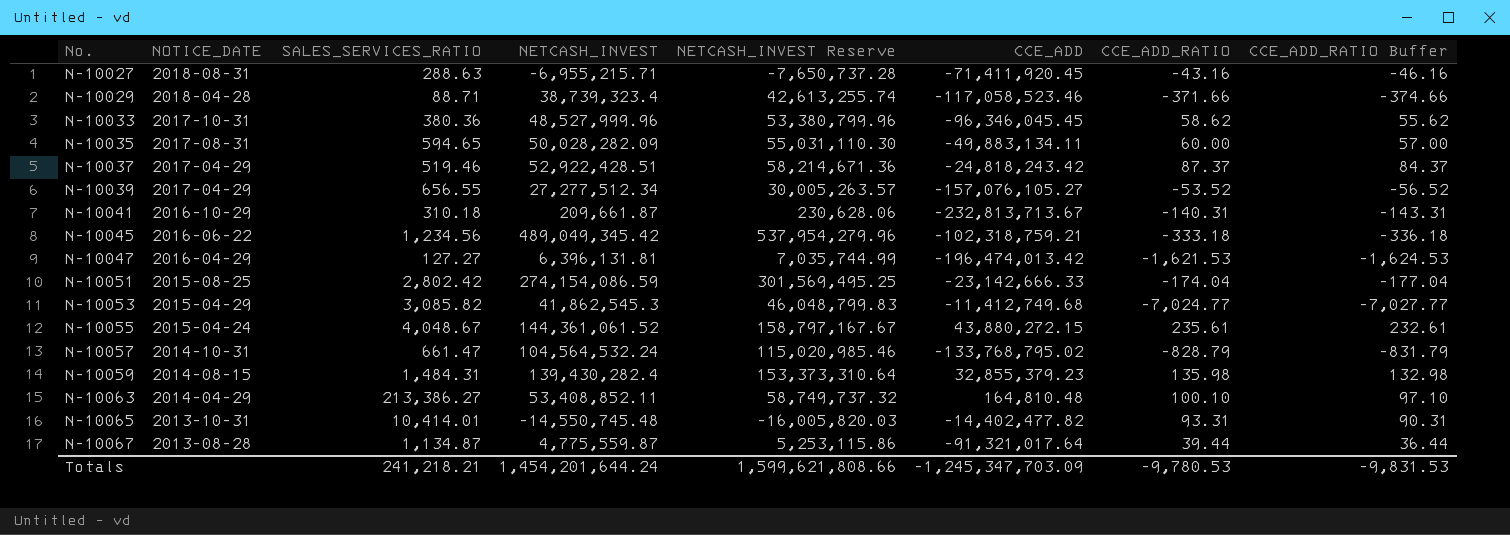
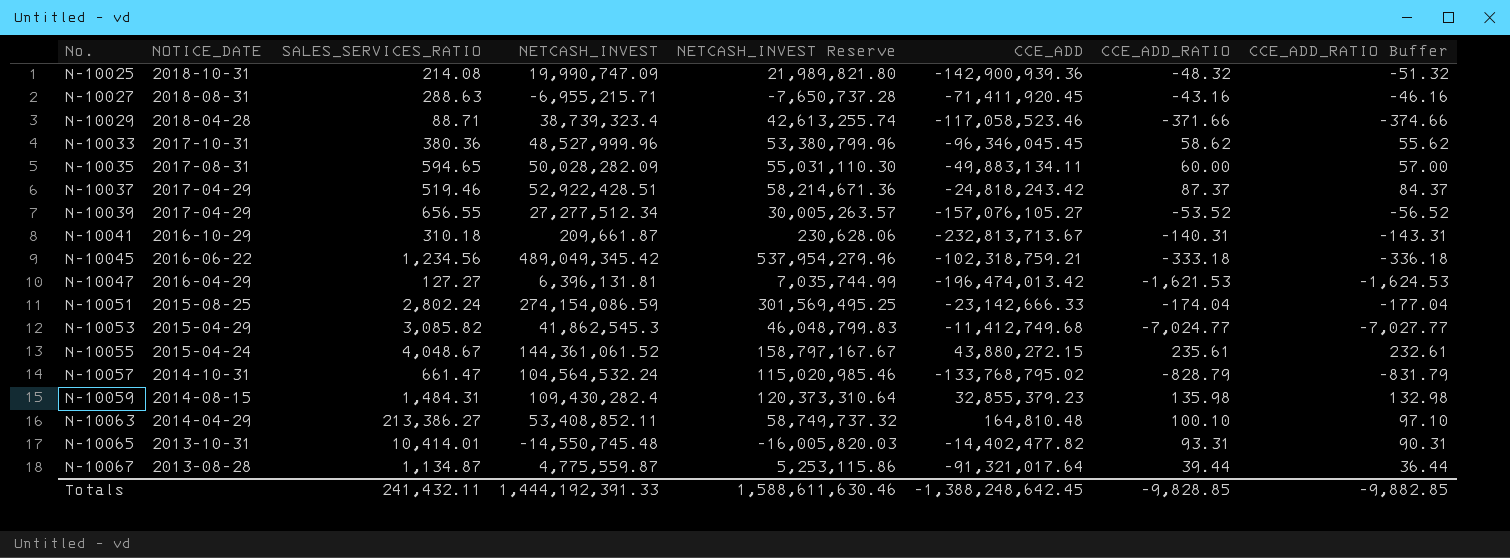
row N-10025: none -> 2018-10-31 | 214.08 | 19,990,747.09 | 21,989,821.80 | -142,900,939.36 | -48.32 | -51.32
N-10051 | SALES_SERVICES_RATIO: 2,802.42 -> 2,802.24
N-10059 | NETCASH_INVEST: 139,430,282.4 -> 109,430,282.4
N-10059 | NETCASH_INVEST Reserve: 153,373,310.64 -> 120,373,310.64
Totals | SALES_SERVICES_RATIO: 241,218.21 -> 241,432.11
Totals | NETCASH_INVEST: 1,454,201,644.24 -> 1,444,192,391.33
Totals | NETCASH_INVEST Reserve: 1,599,621,808.66 -> 1,588,611,630.46
Totals | CCE_ADD: -1,245,347,703.09 -> -1,388,248,642.45
Totals | CCE_ADD_RATIO: -9,780.53 -> -9,828.85
Totals | CCE_ADD_RATIO Buffer: -9,831.53 -> -9,882.85

